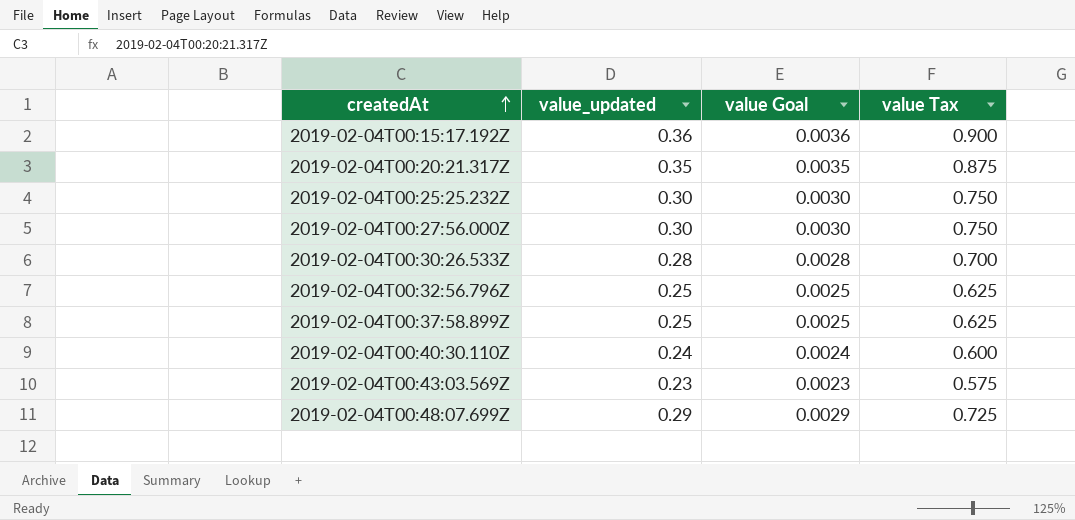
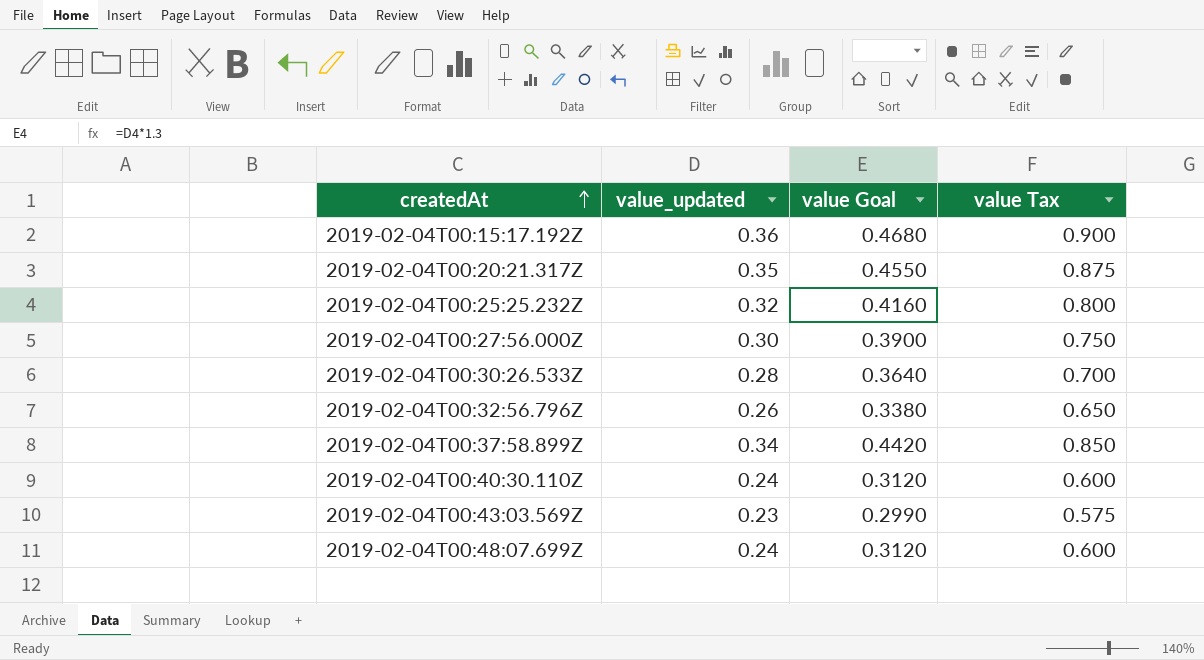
column value Goal | formula: [value_updated] * 0.01 -> [value_updated] * 1.3
2019-02-04T00:25:25.232Z | value_updated: 0.30 -> 0.32
2019-02-04T00:25:25.232Z | value Tax: 0.750 -> 0.800
2019-02-04T00:32:56.796Z | value_updated: 0.25 -> 0.26
2019-02-04T00:32:56.796Z | value Tax: 0.625 -> 0.650
2019-02-04T00:37:58.899Z | value_updated: 0.25 -> 0.34
2019-02-04T00:37:58.899Z | value Tax: 0.625 -> 0.850
2019-02-04T00:48:07.699Z | value_updated: 0.29 -> 0.24
2019-02-04T00:48:07.699Z | value Tax: 0.725 -> 0.600

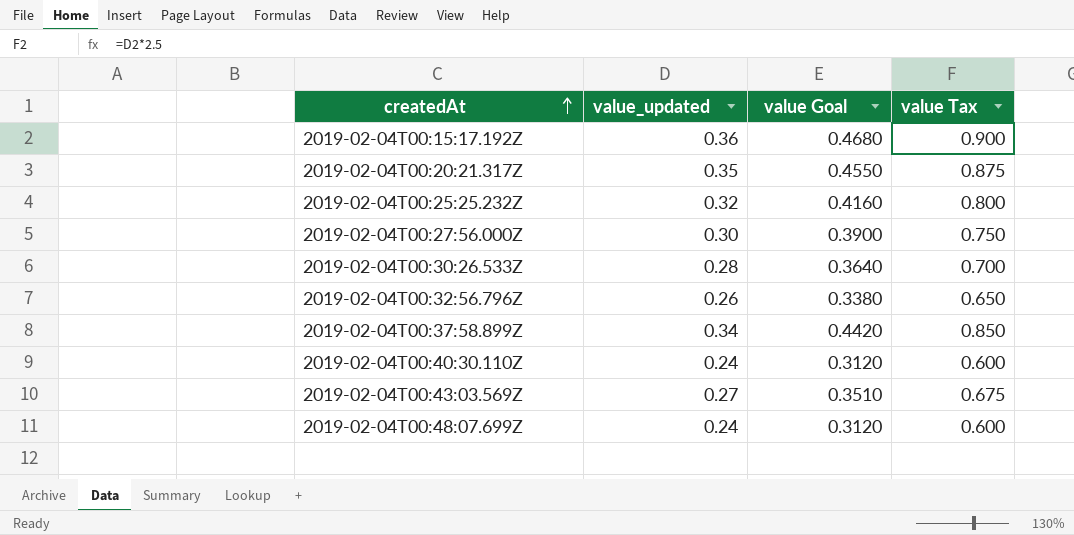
2019-02-04T00:43:03.569Z | value_updated: 0.23 -> 0.27
2019-02-04T00:43:03.569Z | value Goal: 0.2990 -> 0.3510
2019-02-04T00:43:03.569Z | value Tax: 0.575 -> 0.675

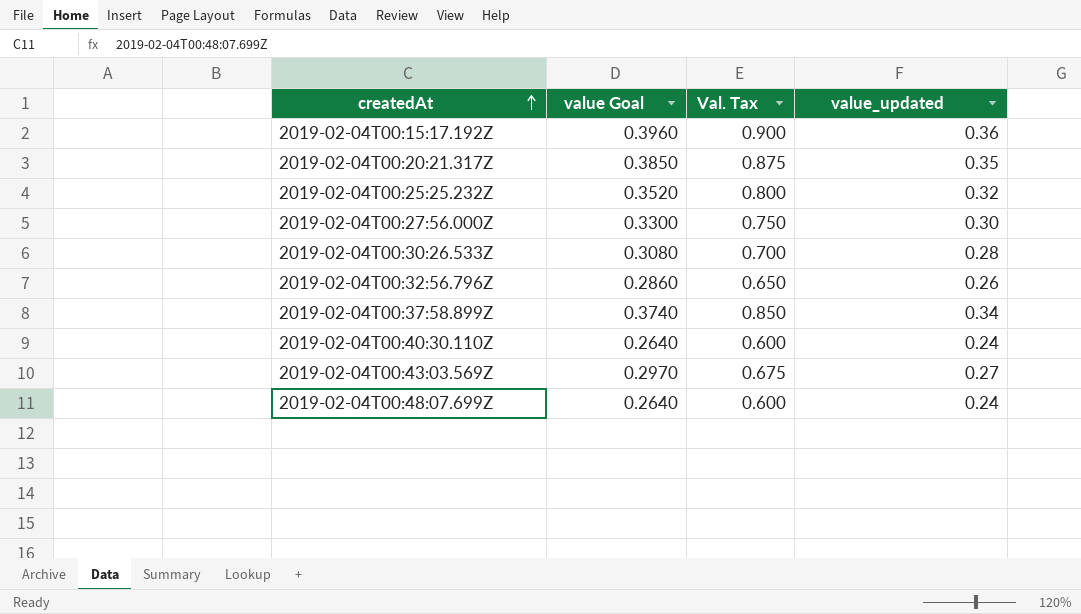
column value Goal | formula: [value_updated] * 1.3 -> [value_updated] * 1.1
column name: value Tax -> Val. Tax
column value_updated | position: 2 -> 4

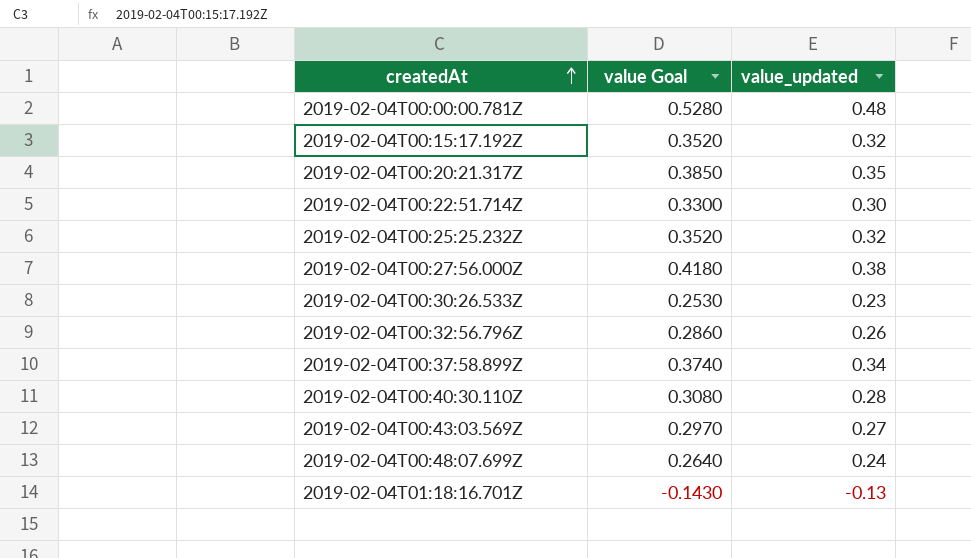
column Val. Tax | formula: [value_updated] * 2.5 -> none
row 2019-02-04T00:00:00.781Z: none -> 0.5280 | 0.48
2019-02-04T00:15:17.192Z | value Goal: 0.3960 -> 0.3520
2019-02-04T00:15:17.192Z | value_updated: 0.36 -> 0.32
row 2019-02-04T00:22:51.714Z: none -> 0.3300 | 0.30
2019-02-04T00:27:56.000Z | value Goal: 0.3300 -> 0.4180
2019-02-04T00:27:56.000Z | value_updated: 0.30 -> 0.38
2019-02-04T00:30:26.533Z | value Goal: 0.3080 -> 0.2530
2019-02-04T00:30:26.533Z | value_updated: 0.28 -> 0.23
2019-02-04T00:40:30.110Z | value Goal: 0.2640 -> 0.3080
2019-02-04T00:40:30.110Z | value_updated: 0.24 -> 0.28
row 2019-02-04T01:18:16.701Z: none -> -0.1430 | -0.13

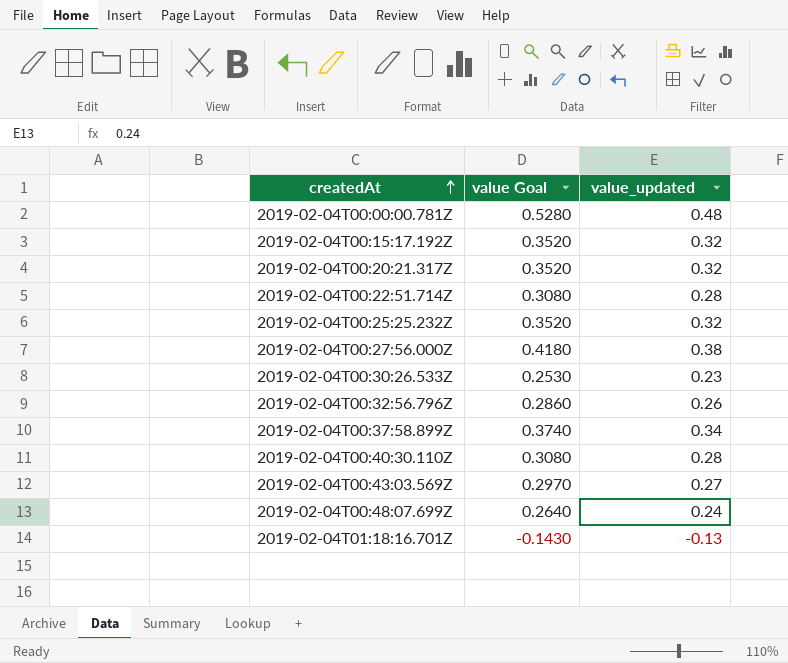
2019-02-04T00:20:21.317Z | value Goal: 0.3850 -> 0.3520
2019-02-04T00:20:21.317Z | value_updated: 0.35 -> 0.32
2019-02-04T00:22:51.714Z | value Goal: 0.3300 -> 0.3080
2019-02-04T00:22:51.714Z | value_updated: 0.30 -> 0.28

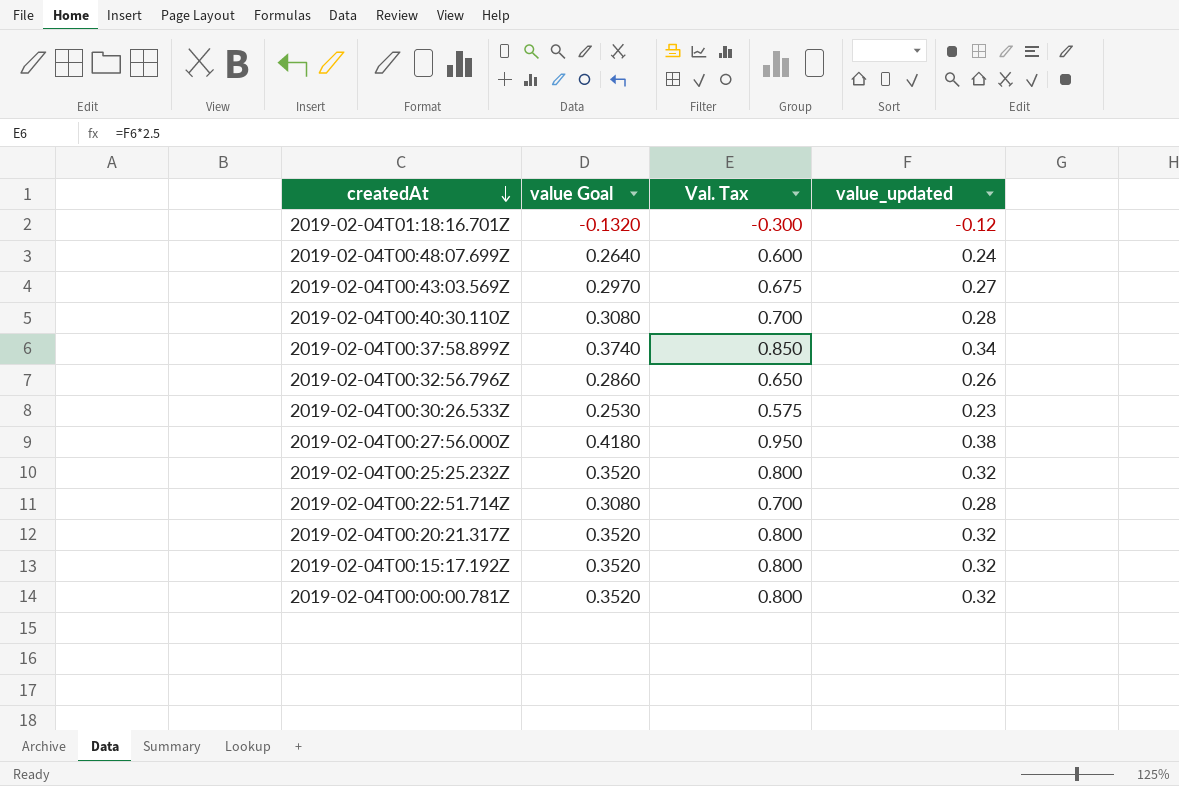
row order: createdAt ascending -> createdAt descending
column Val. Tax | formula: none -> [value_updated] * 2.5
2019-02-04T01:18:16.701Z | value Goal: -0.1430 -> -0.1320
2019-02-04T01:18:16.701Z | value_updated: -0.13 -> -0.12
2019-02-04T00:00:00.781Z | value Goal: 0.5280 -> 0.3520
2019-02-04T00:00:00.781Z | value_updated: 0.48 -> 0.32

